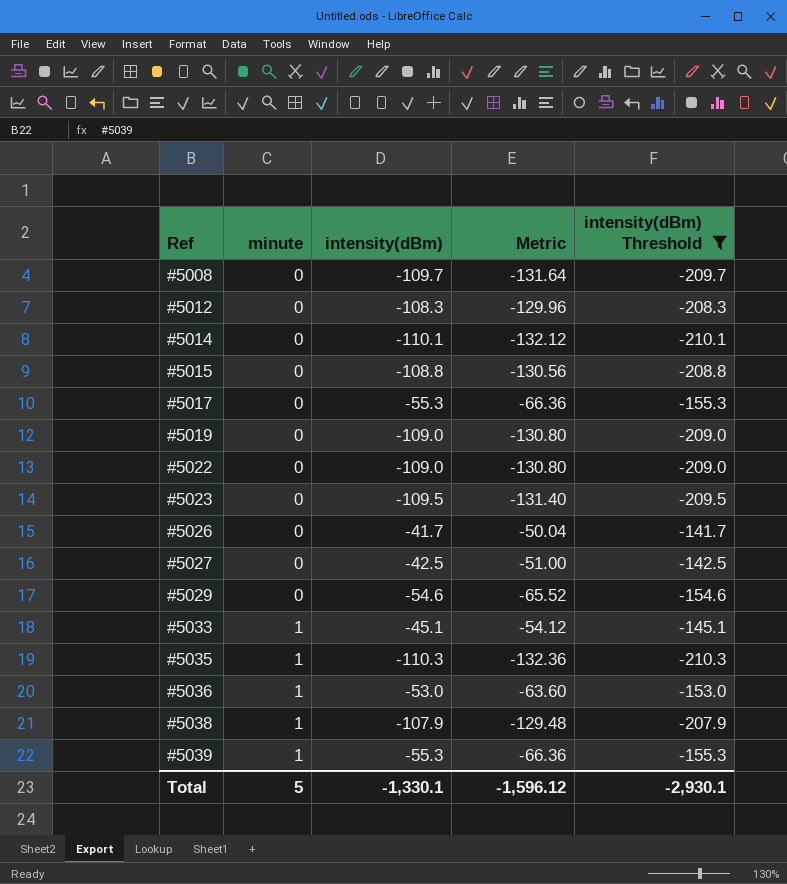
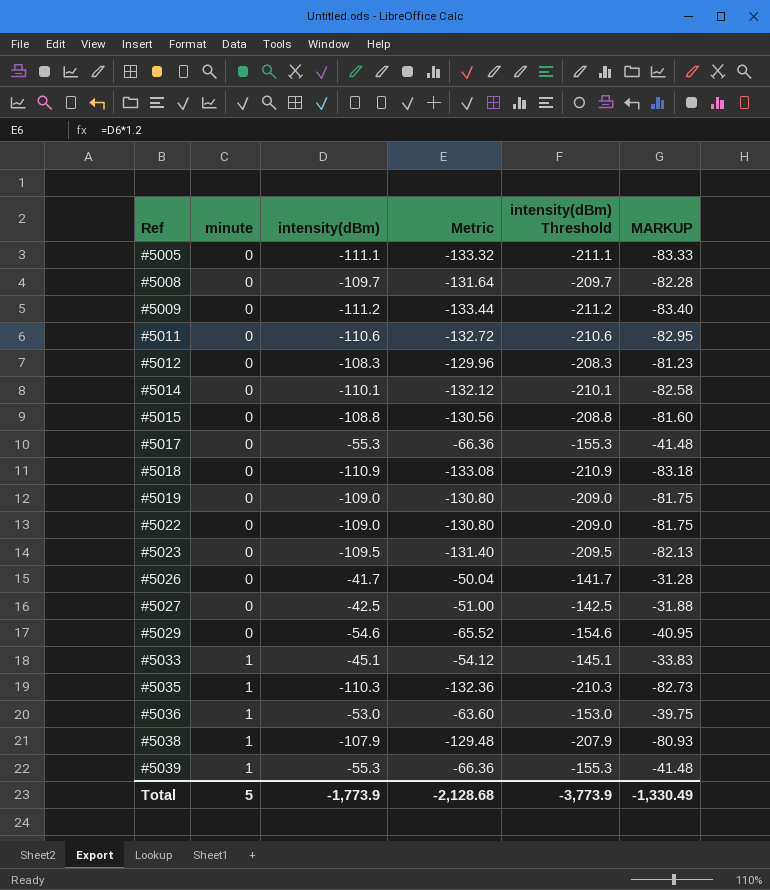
filter: intensity(dBm) Threshold >= -210.3 -> none
column MARKUP | formula: none -> [intensity(dBm)] * 0.75
Total | intensity(dBm): -1,330.1 -> -1,773.9
Total | Metric: -1,596.12 -> -2,128.68
Total | intensity(dBm) Threshold: -2,930.1 -> -3,773.9

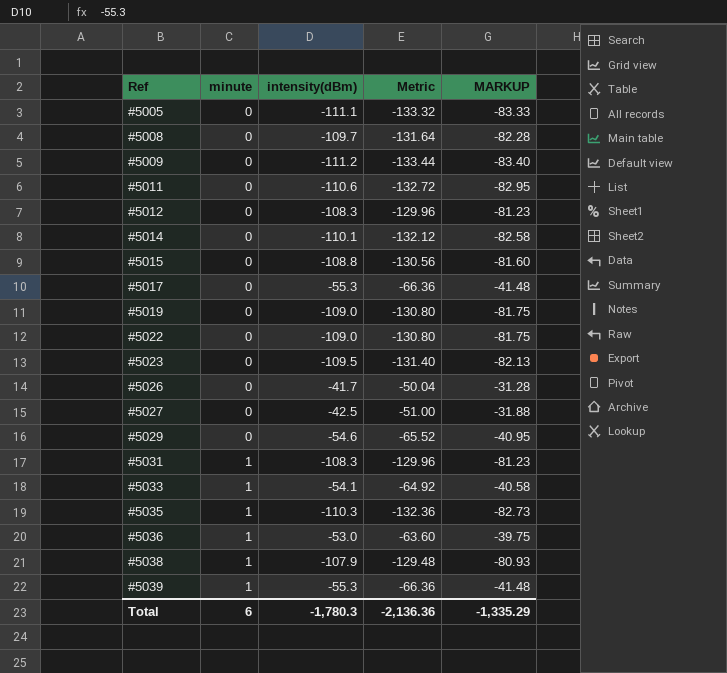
column intensity(dBm) Threshold | formula: [intensity(dBm)] - 100 -> none
row #5018: 0 | -110.9 | -133.08 | -210.9 | -83.18 -> none
row #5031: none -> 1 | -108.3 | -129.96 | -81.23
#5033 | intensity(dBm): -45.1 -> -54.1
#5033 | Metric: -54.12 -> -64.92
#5033 | MARKUP: -33.83 -> -40.58
Total | minute: 5 -> 6
Total | intensity(dBm): -1,773.9 -> -1,780.3
Total | Metric: -2,128.68 -> -2,136.36
Total | MARKUP: -1,330.49 -> -1,335.29

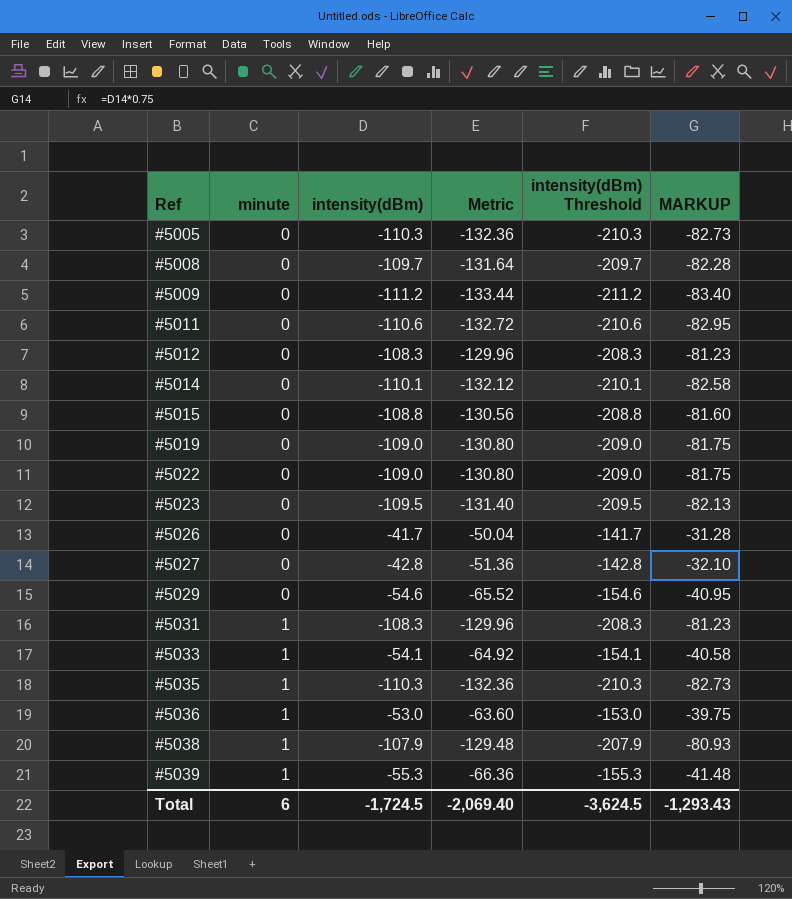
column intensity(dBm) Threshold | formula: none -> [intensity(dBm)] - 100
row #5017: 0 | -55.3 | -66.36 | -41.48 -> none
#5005 | intensity(dBm): -111.1 -> -110.3
#5005 | Metric: -133.32 -> -132.36
#5005 | MARKUP: -83.33 -> -82.73
#5027 | intensity(dBm): -42.5 -> -42.8
#5027 | Metric: -51.00 -> -51.36
#5027 | MARKUP: -31.88 -> -32.10
Total | intensity(dBm): -1,780.3 -> -1,724.5
Total | Metric: -2,136.36 -> -2,069.40
Total | MARKUP: -1,335.29 -> -1,293.43

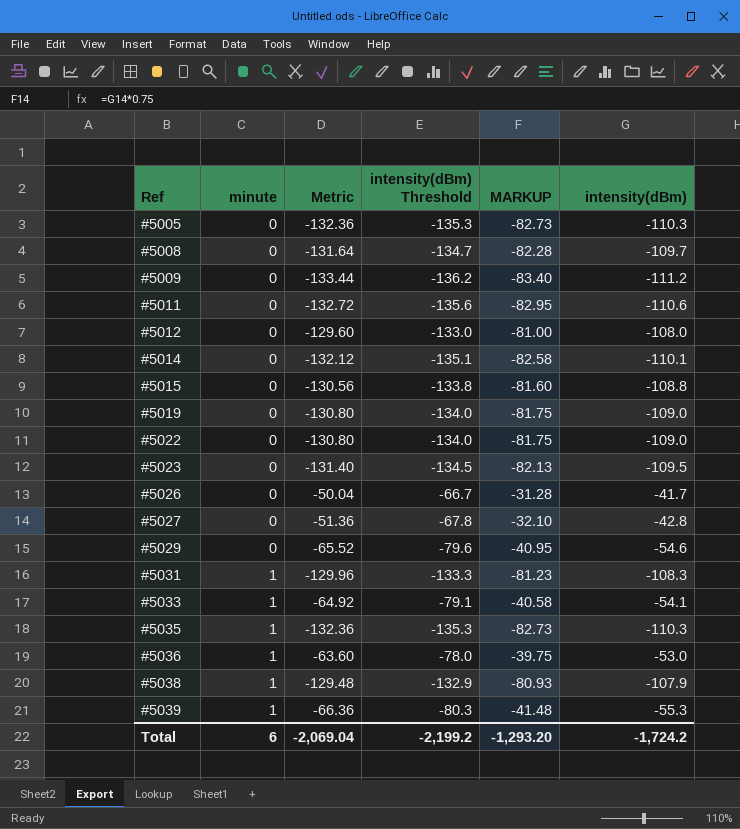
column intensity(dBm) Threshold | formula: [intensity(dBm)] - 100 -> [intensity(dBm)] - 25
column intensity(dBm) | position: 3 -> 6
#5012 | Metric: -129.96 -> -129.60
#5012 | MARKUP: -81.23 -> -81.00
#5012 | intensity(dBm): -108.3 -> -108.0
Total | Metric: -2,069.40 -> -2,069.04
Total | intensity(dBm) Threshold: -3,624.5 -> -2,199.2
Total | MARKUP: -1,293.43 -> -1,293.20
Total | intensity(dBm): -1,724.5 -> -1,724.2

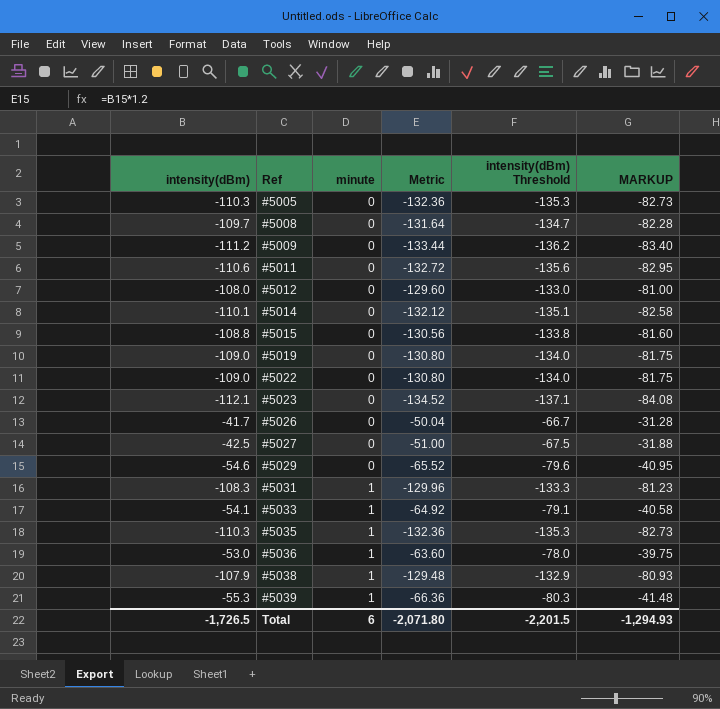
column intensity(dBm) | position: 6 -> 1
#5023 | intensity(dBm): -109.5 -> -112.1
#5023 | Metric: -131.40 -> -134.52
#5023 | intensity(dBm) Threshold: -134.5 -> -137.1
#5023 | MARKUP: -82.13 -> -84.08
#5027 | intensity(dBm): -42.8 -> -42.5
#5027 | Metric: -51.36 -> -51.00
#5027 | intensity(dBm) Threshold: -67.8 -> -67.5
#5027 | MARKUP: -32.10 -> -31.88
Total | intensity(dBm): -1,724.2 -> -1,726.5
Total | Metric: -2,069.04 -> -2,071.80
Total | intensity(dBm) Threshold: -2,199.2 -> -2,201.5
Total | MARKUP: -1,293.20 -> -1,294.93

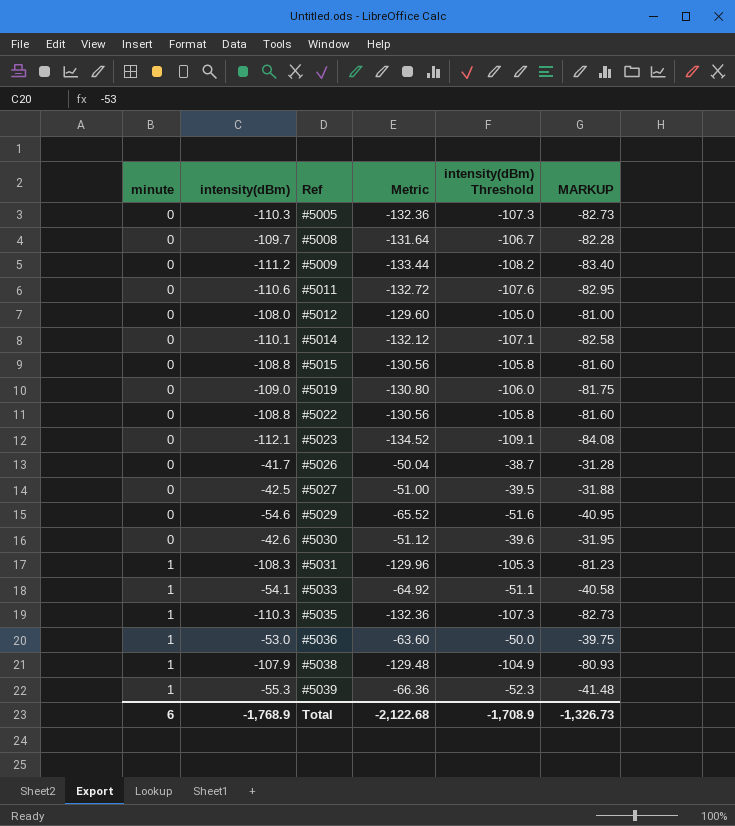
column minute | position: 3 -> 1
column intensity(dBm) Threshold | formula: [intensity(dBm)] - 25 -> [intensity(dBm)] + 3
#5022 | intensity(dBm): -109.0 -> -108.8
#5022 | Metric: -130.80 -> -130.56
#5022 | MARKUP: -81.75 -> -81.60
row #5030: none -> 0 | -42.6 | -51.12 | -39.6 | -31.95
Total | intensity(dBm): -1,726.5 -> -1,768.9
Total | Metric: -2,071.80 -> -2,122.68
Total | intensity(dBm) Threshold: -2,201.5 -> -1,708.9
Total | MARKUP: -1,294.93 -> -1,326.73

